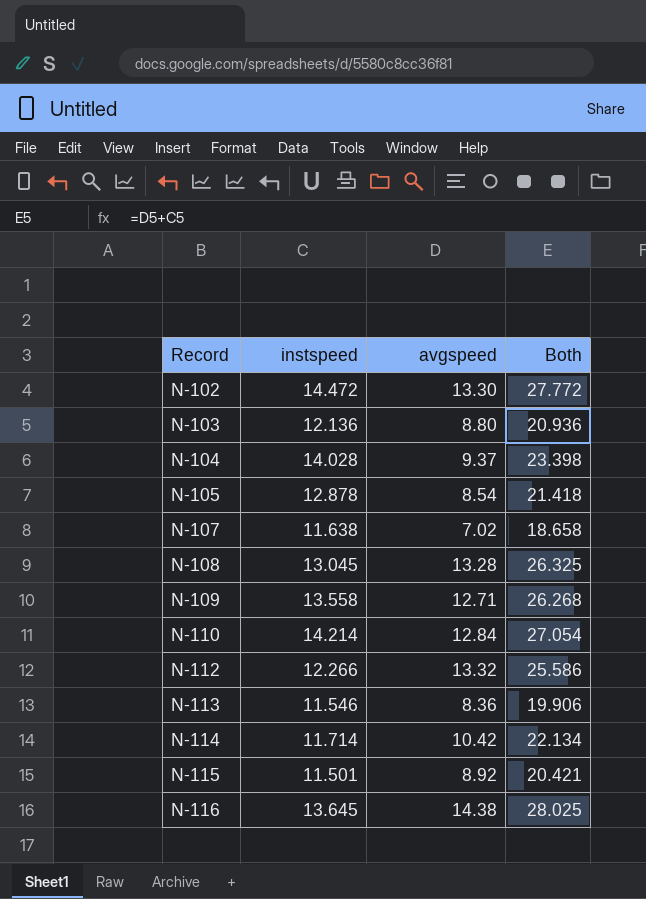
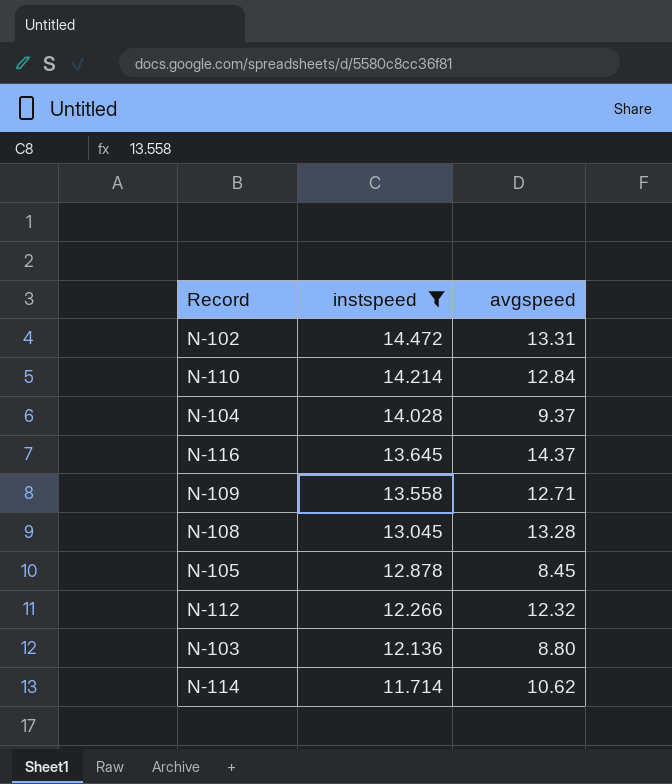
filter: none -> instspeed >= 11.714
row order: Record ascending -> instspeed descending
column Both | formula: [instspeed] + [avgspeed] -> none
N-102 | avgspeed: 13.30 -> 13.31
N-116 | avgspeed: 14.38 -> 14.37
N-105 | avgspeed: 8.54 -> 8.45
N-112 | avgspeed: 13.32 -> 12.32
N-114 | avgspeed: 10.42 -> 10.62

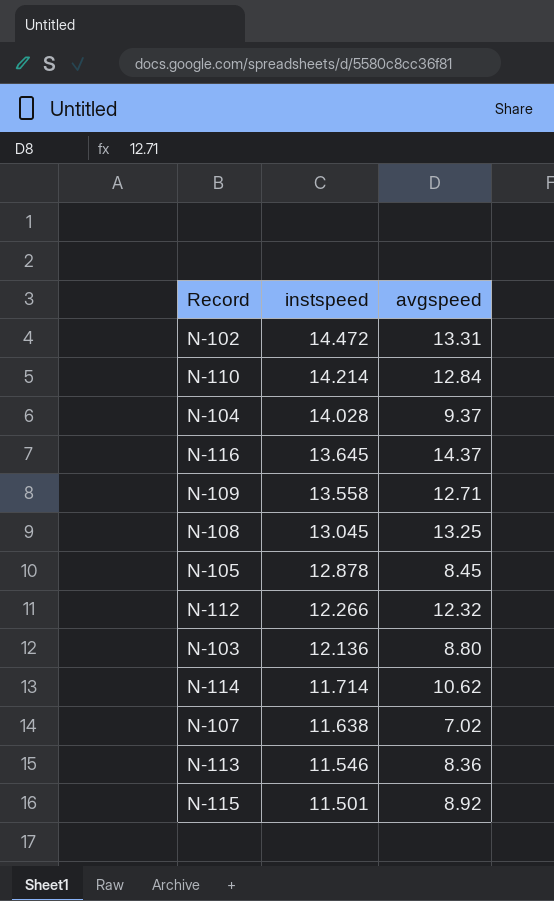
filter: instspeed >= 11.714 -> none
N-108 | avgspeed: 13.28 -> 13.25

